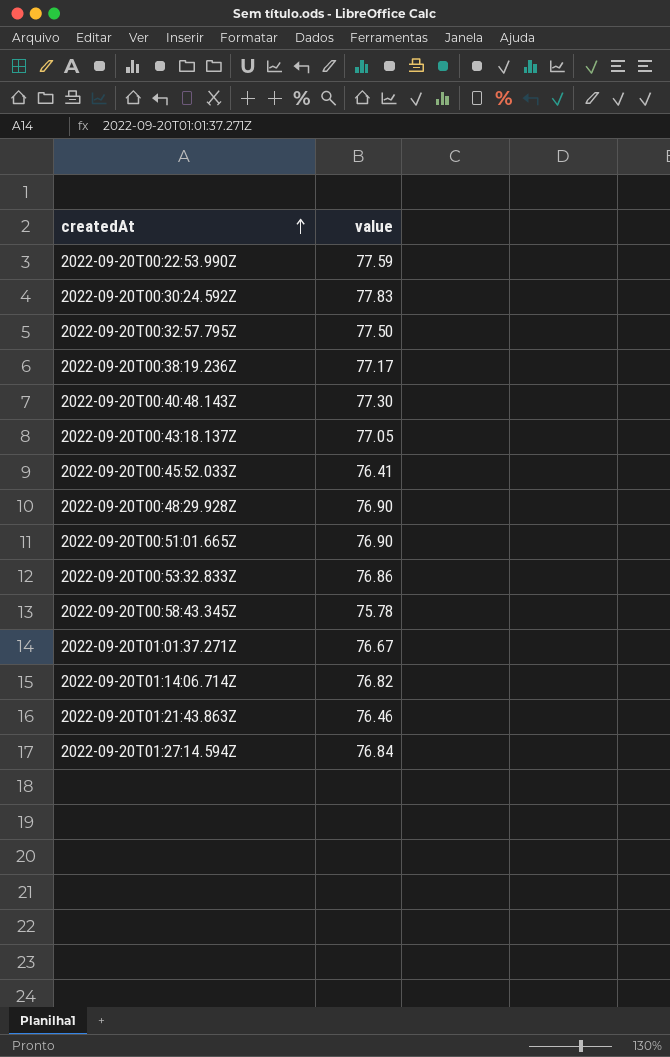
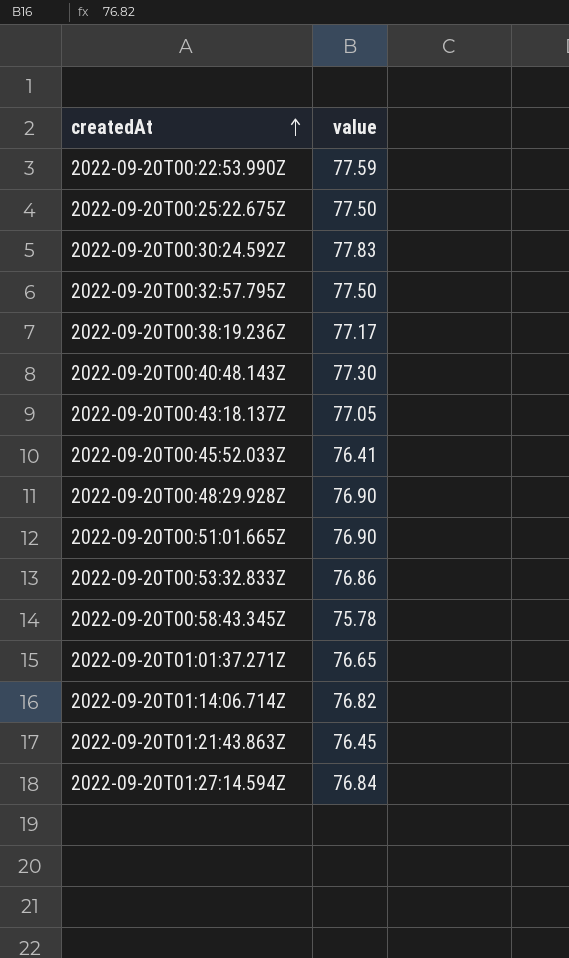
row 2022-09-20T00:25:22.675Z: none -> 77.50
2022-09-20T01:01:37.271Z | value: 76.67 -> 76.65
2022-09-20T01:21:43.863Z | value: 76.46 -> 76.45

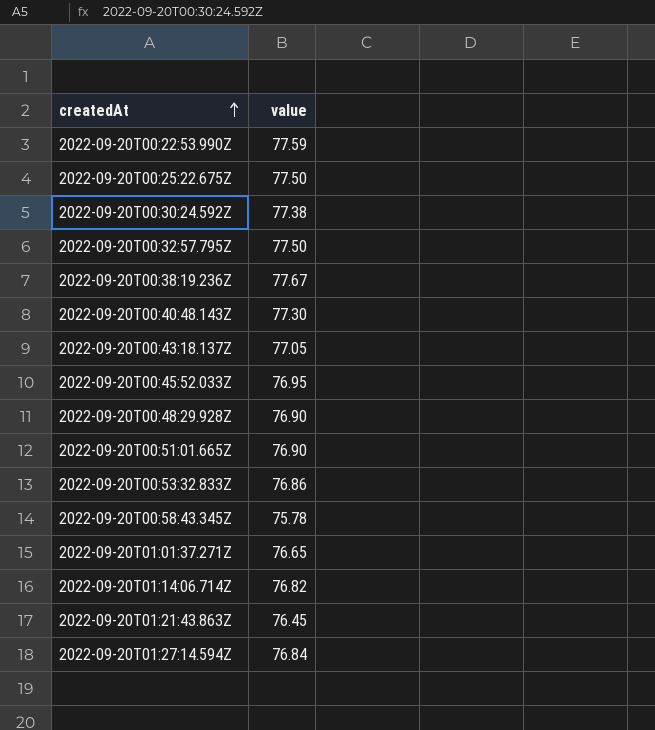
2022-09-20T00:30:24.592Z | value: 77.83 -> 77.38
2022-09-20T00:38:19.236Z | value: 77.17 -> 77.67
2022-09-20T00:45:52.033Z | value: 76.41 -> 76.95

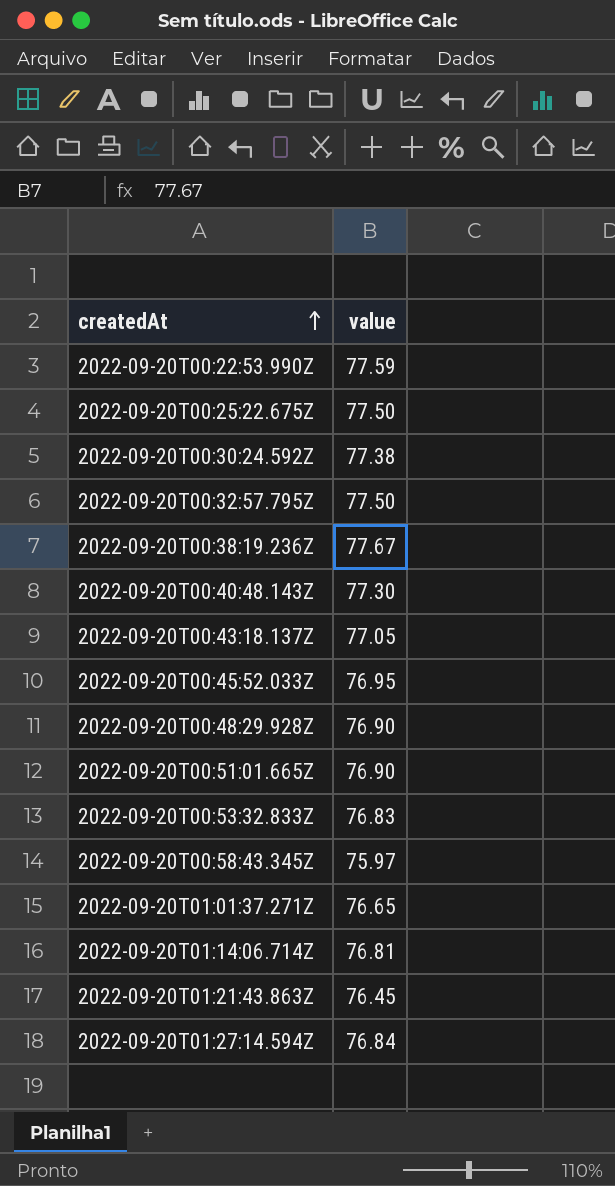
2022-09-20T00:53:32.833Z | value: 76.86 -> 76.83
2022-09-20T00:58:43.345Z | value: 75.78 -> 75.97
2022-09-20T01:14:06.714Z | value: 76.82 -> 76.81

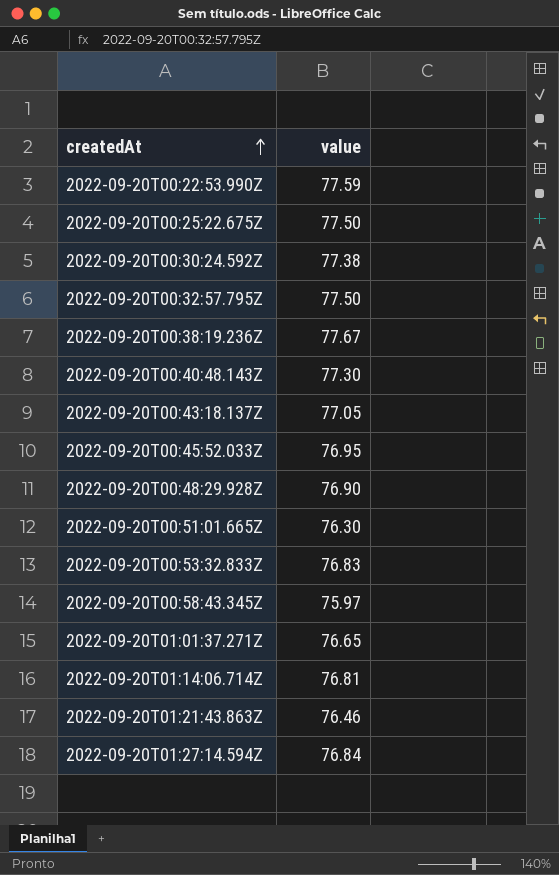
2022-09-20T00:51:01.665Z | value: 76.90 -> 76.30
2022-09-20T01:21:43.863Z | value: 76.45 -> 76.46

